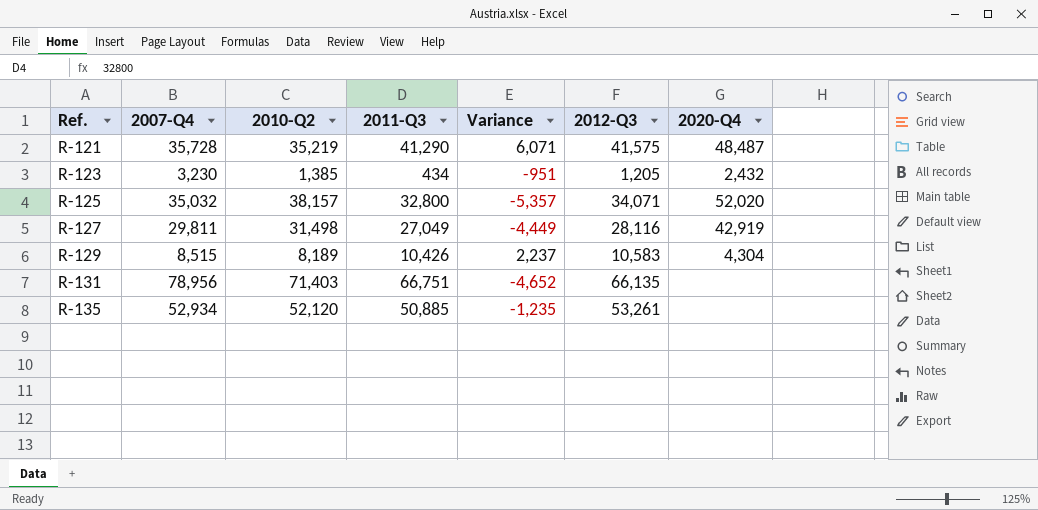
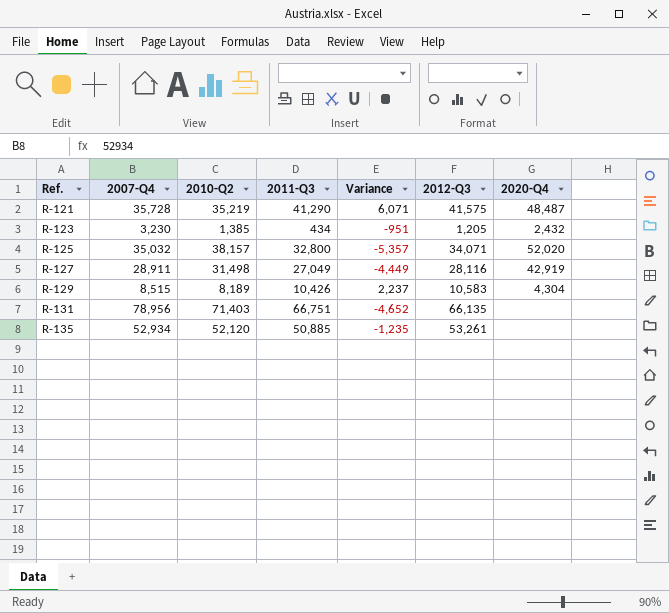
R-127 | 2007-Q4: 29,811 -> 28,911

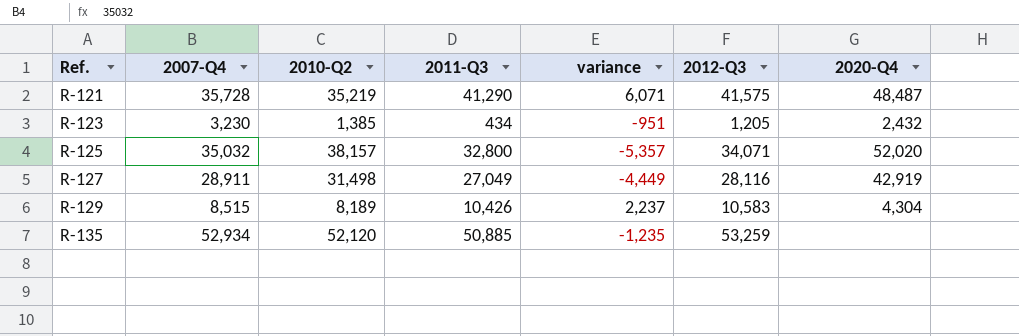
column name: Variance -> variance
row R-131: 78,956 | 71,403 | 66,751 | -4,652 | 66,135 | none -> none
R-135 | 2012-Q3: 53,261 -> 53,259

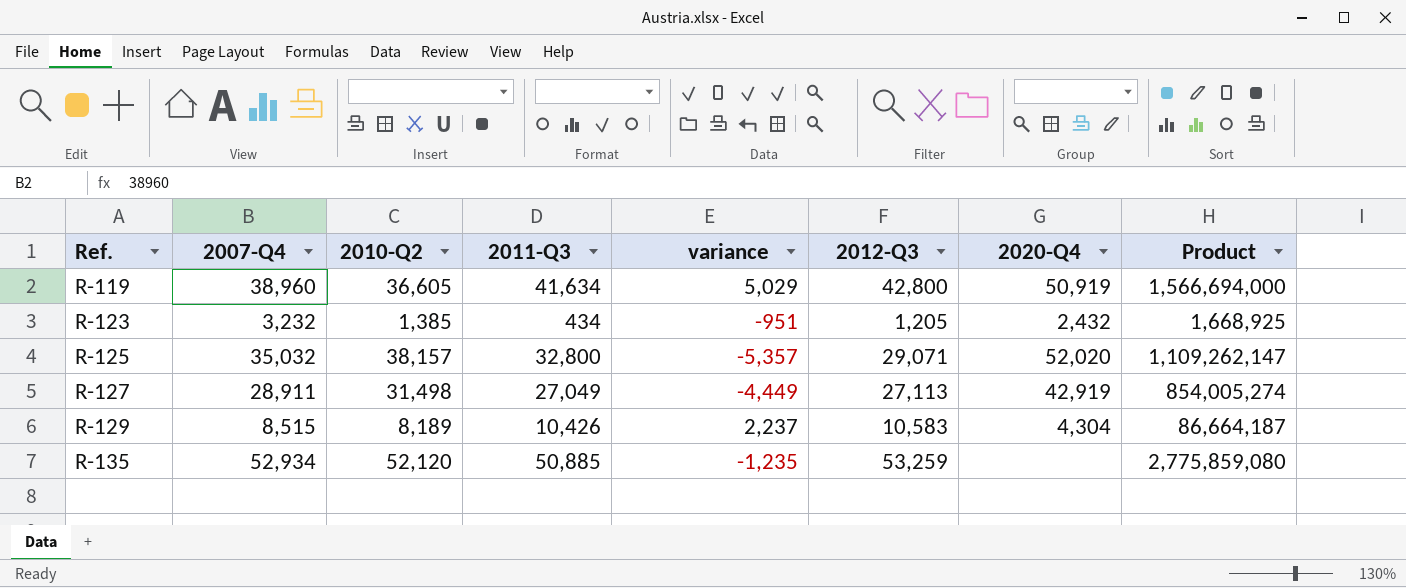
column Product | formula: none -> [2010-Q2] * [2012-Q3]
row R-121: 35,728 | 35,219 | 41,290 | 6,071 | 41,575 | 48,487 -> none
row R-119: none -> 38,960 | 36,605 | 41,634 | 5,029 | 42,800 | 50,919 | 1,566,694,000
R-123 | 2007-Q4: 3,230 -> 3,232
R-125 | 2012-Q3: 34,071 -> 29,071
R-127 | 2012-Q3: 28,116 -> 27,113

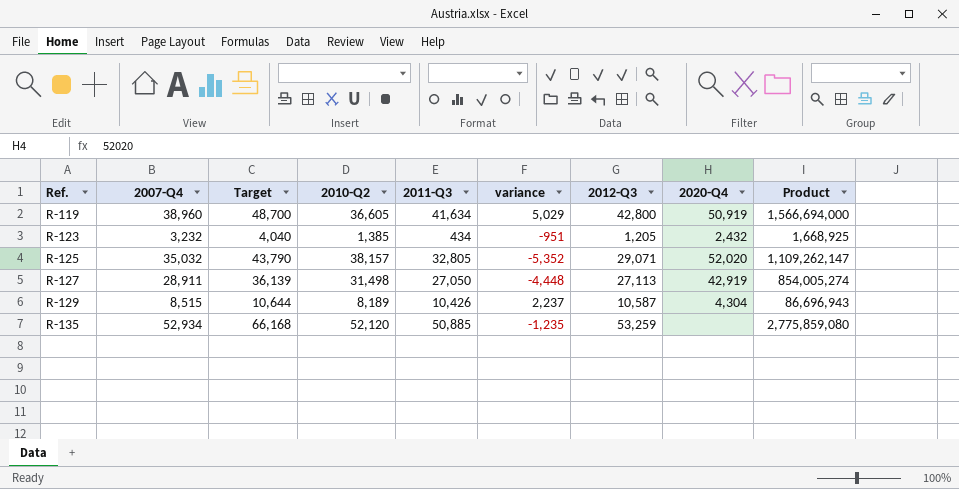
column Target | formula: none -> [2007-Q4] * 1.25
R-125 | 2011-Q3: 32,800 -> 32,805
R-125 | variance: -5,357 -> -5,352
R-127 | 2011-Q3: 27,049 -> 27,050
R-127 | variance: -4,449 -> -4,448
R-129 | 2012-Q3: 10,583 -> 10,587
R-129 | Product: 86,664,187 -> 86,696,943

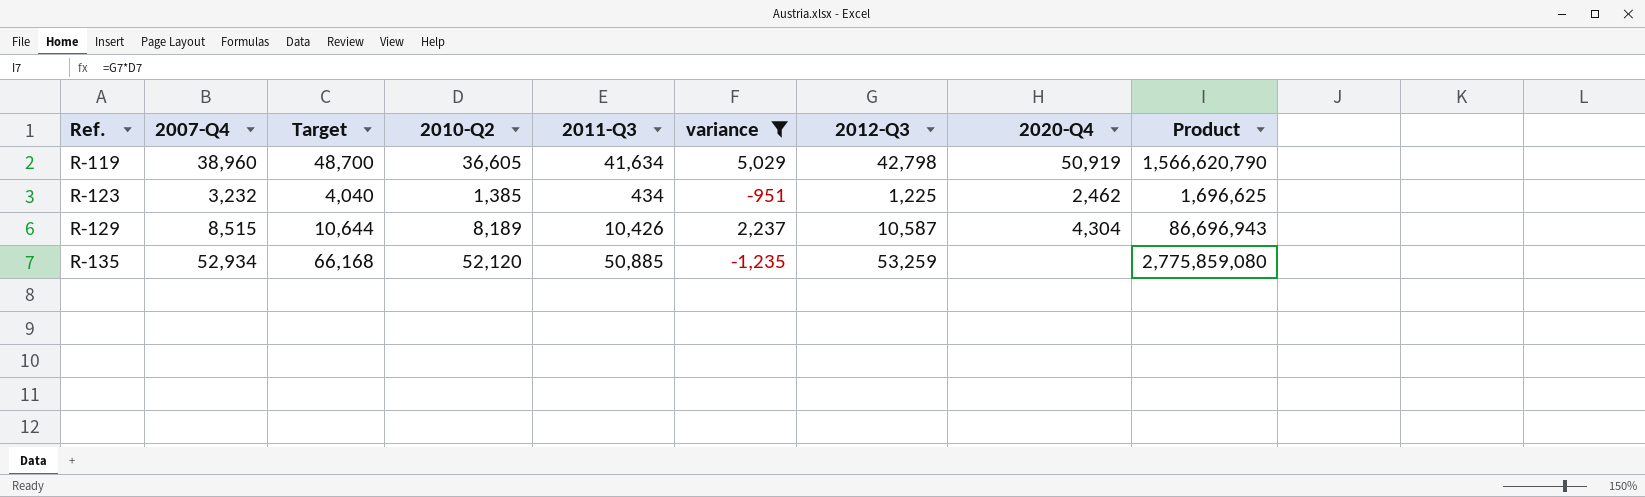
filter: none -> variance >= -1,235
R-119 | 2012-Q3: 42,800 -> 42,798
R-119 | Product: 1,566,694,000 -> 1,566,620,790
R-123 | 2012-Q3: 1,205 -> 1,225
R-123 | 2020-Q4: 2,432 -> 2,462
R-123 | Product: 1,668,925 -> 1,696,625

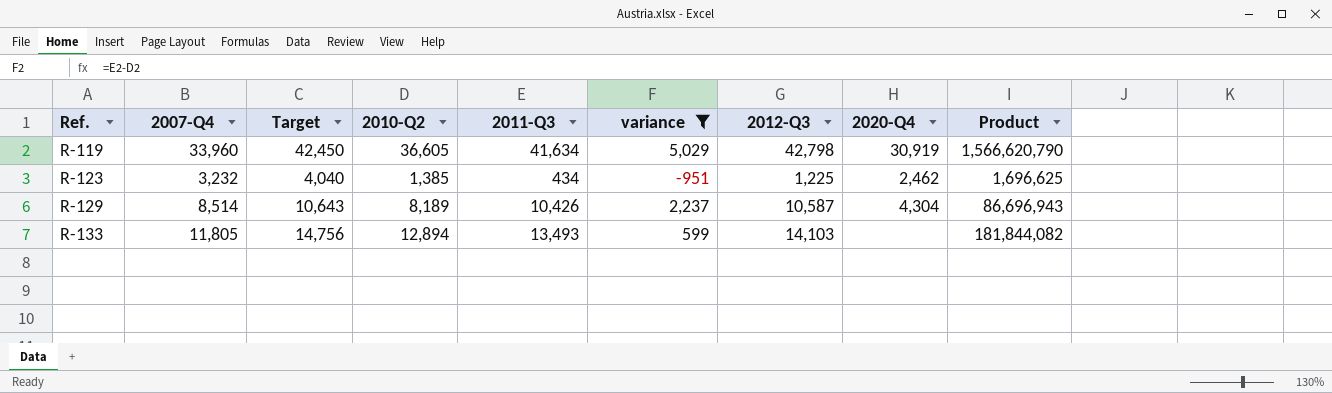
row R-135: 52,934 | 66,168 | 52,120 | 50,885 | -1,235 | 53,259 | none | 2,775,859,080 -> none
R-119 | 2007-Q4: 38,960 -> 33,960
R-119 | Target: 48,700 -> 42,450
R-119 | 2020-Q4: 50,919 -> 30,919
R-129 | 2007-Q4: 8,515 -> 8,514
R-129 | Target: 10,644 -> 10,643
row R-133: none -> 11,805 | 14,756 | 12,894 | 13,493 | 599 | 14,103 | none | 181,844,082

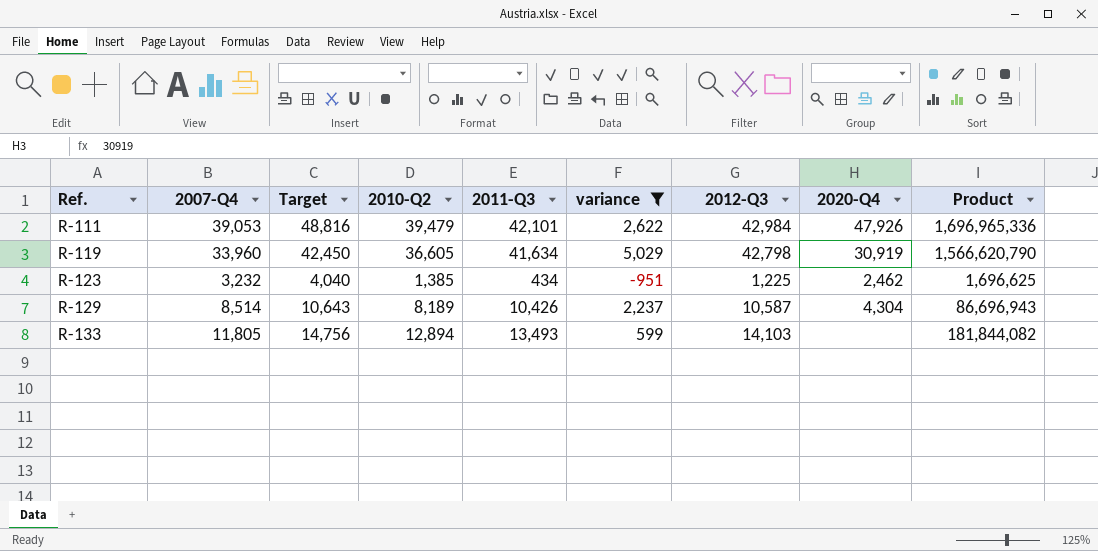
row R-111: none -> 39,053 | 48,816 | 39,479 | 42,101 | 2,622 | 42,984 | 47,926 | 1,696,965,336

